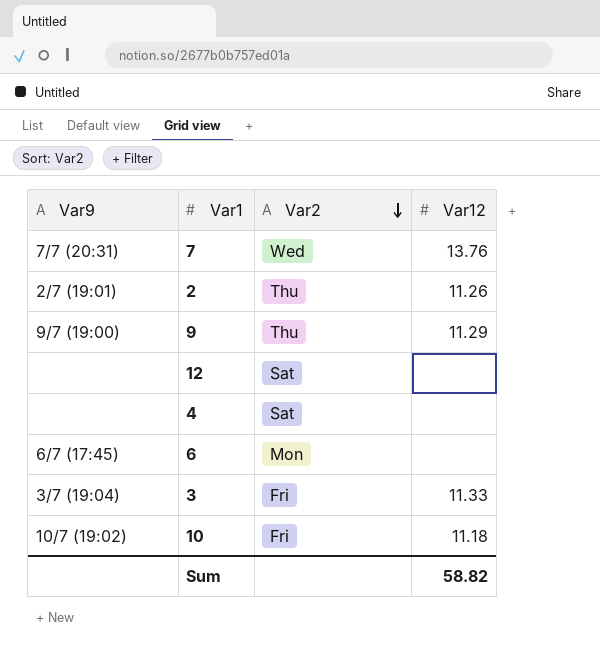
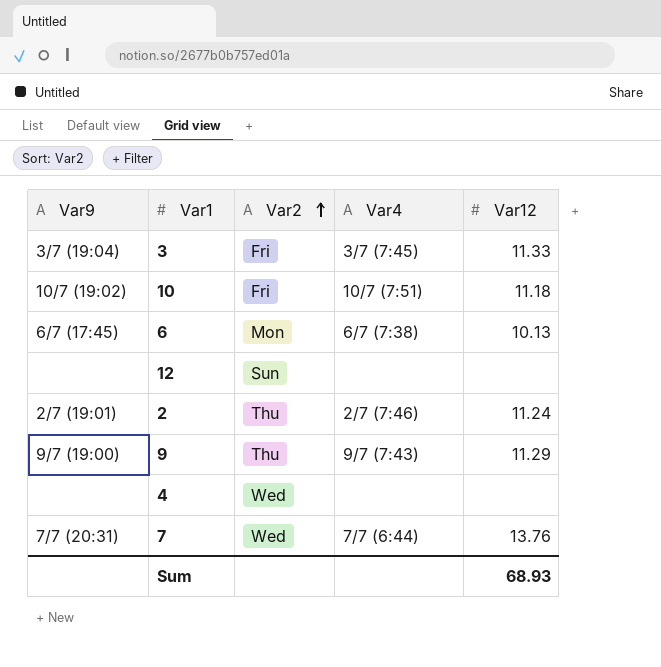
row order: Var2 descending -> Var2 ascending
column Var4 | position: none -> 4
6 | Var12: none -> 10.13
12 | Var2: Sat -> Sun
2 | Var12: 11.26 -> 11.24
4 | Var2: Sat -> Wed
Sum | Var12: 58.82 -> 68.93

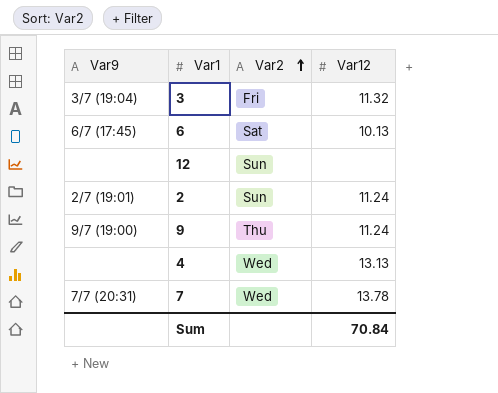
column Var4 | position: 4 -> none
row 10: 10/7 (19:02) | Fri | 10/7 (7:51) | 11.18 -> none
3 | Var12: 11.33 -> 11.32
6 | Var2: Mon -> Sat
2 | Var2: Thu -> Sun
9 | Var12: 11.29 -> 11.24
4 | Var12: none -> 13.13
7 | Var12: 13.76 -> 13.78
Sum | Var12: 68.93 -> 70.84

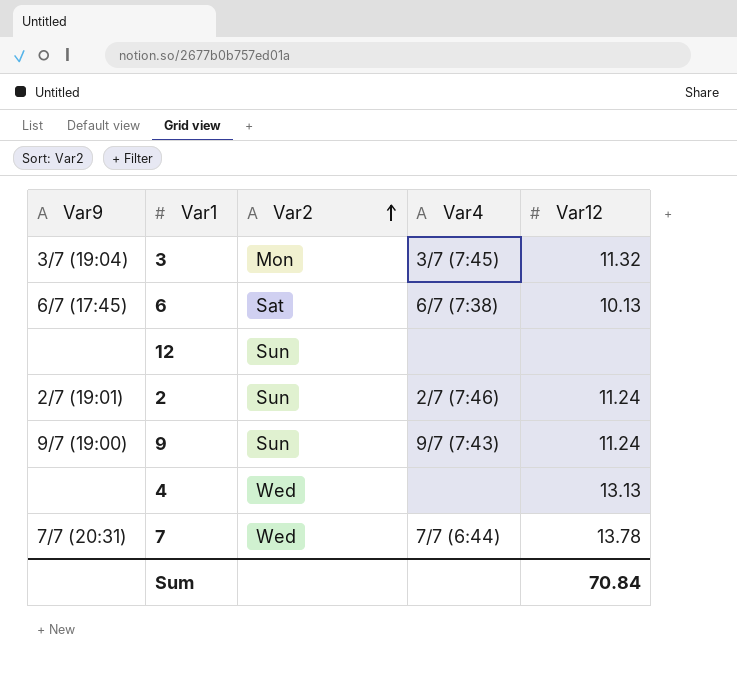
column Var4 | position: none -> 4
3 | Var2: Fri -> Mon
9 | Var2: Thu -> Sun

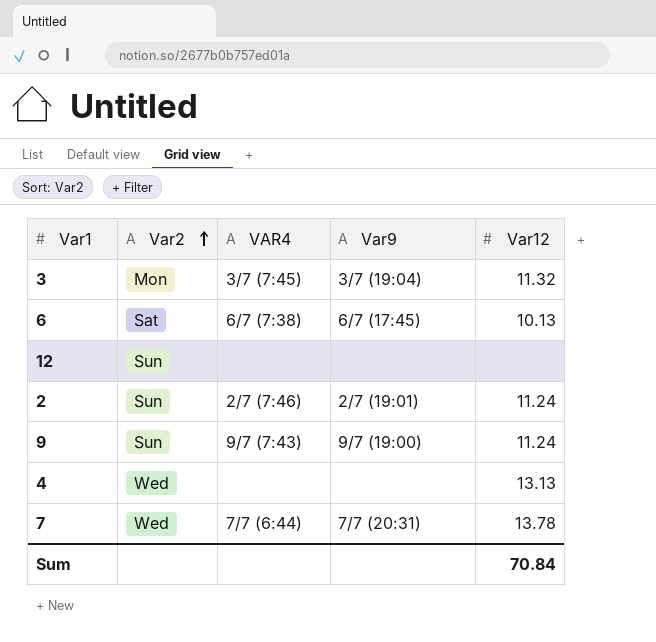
column name: Var4 -> VAR4
column Var9 | position: 1 -> 4

